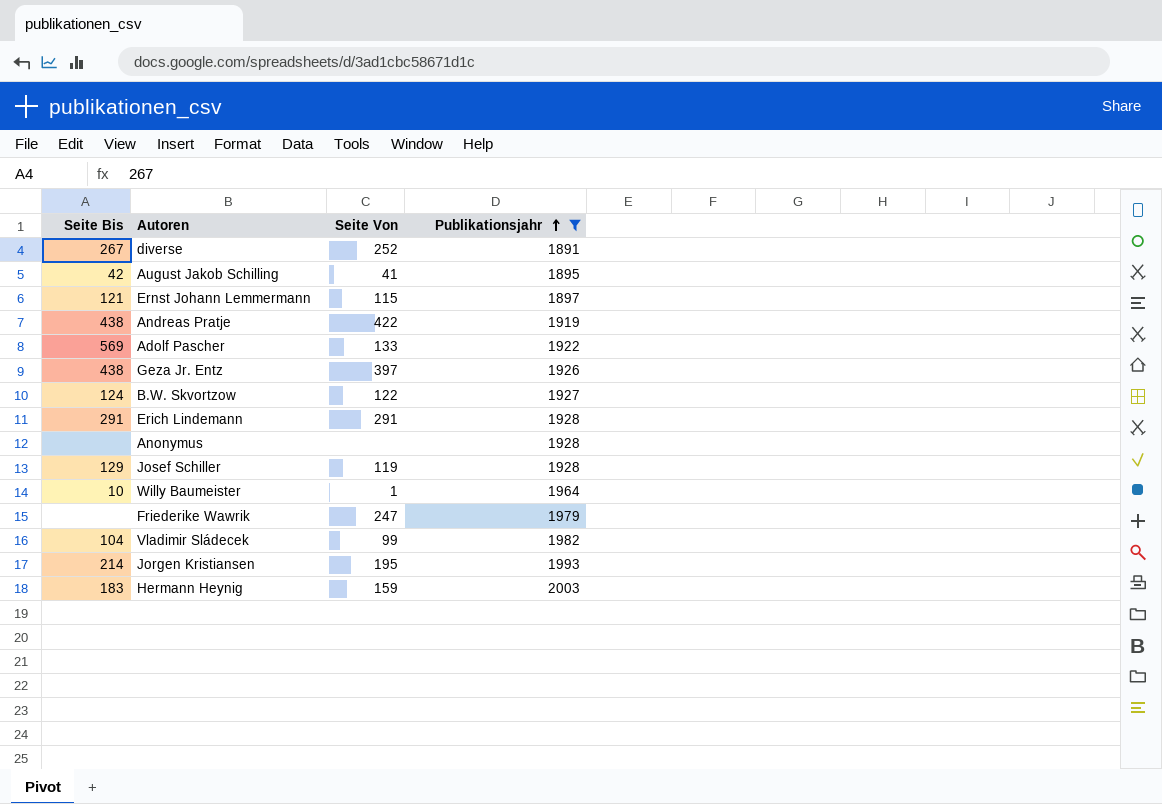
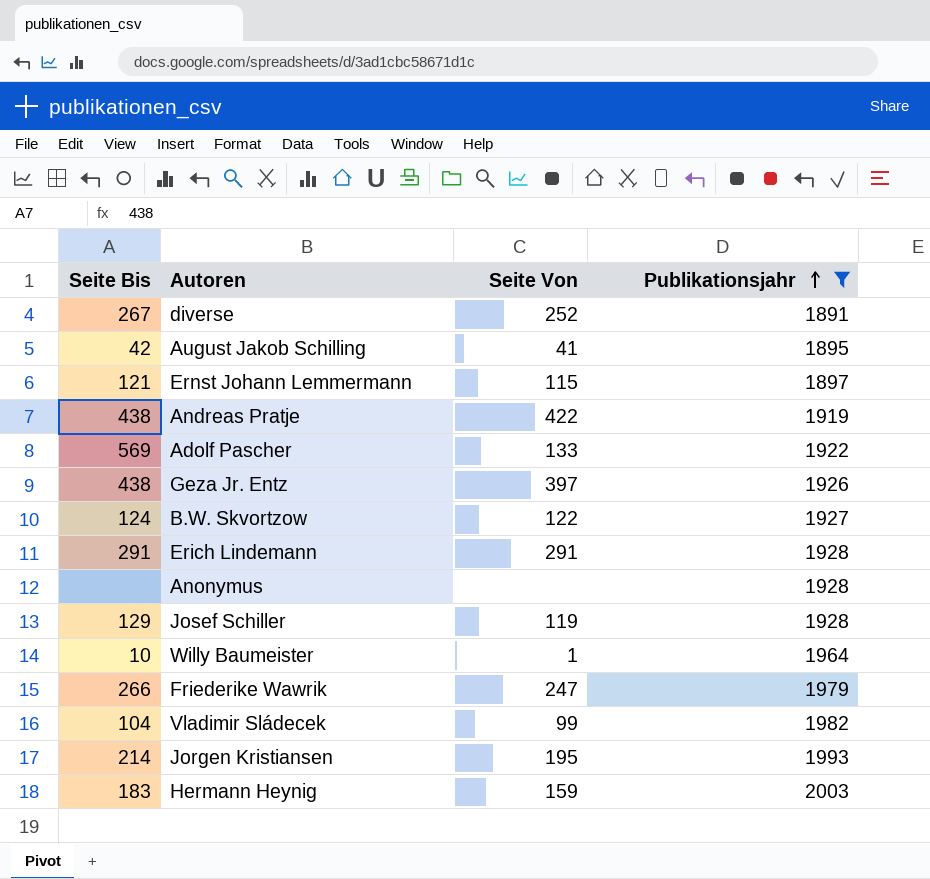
Friederike Wawrik | Seite Bis: none -> 266

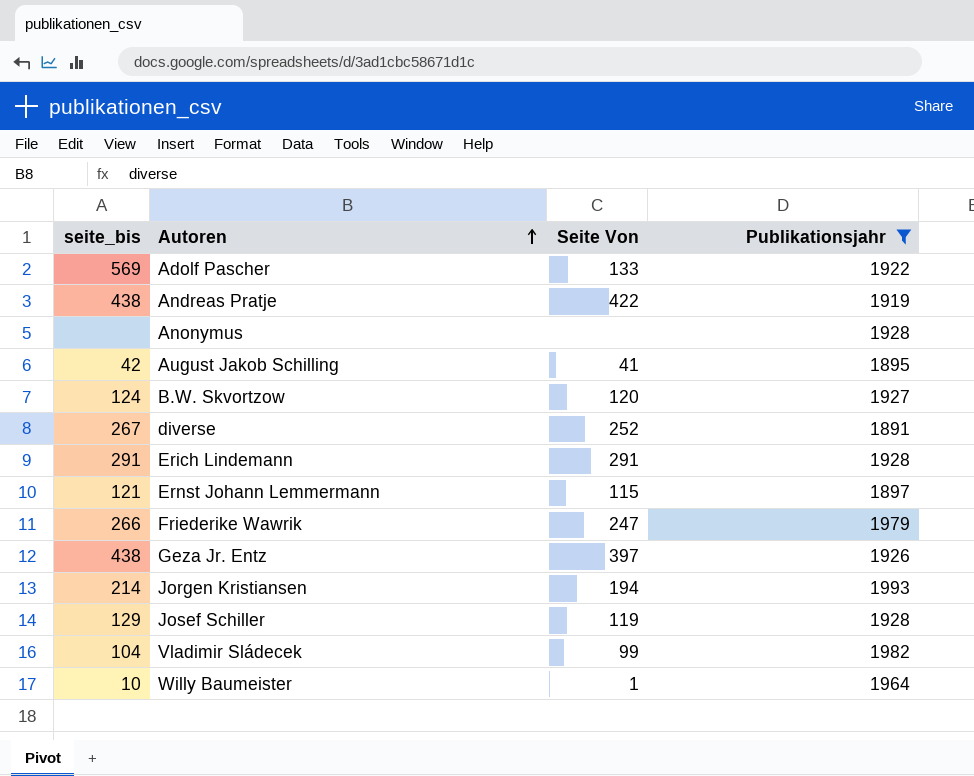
row order: Publikationsjahr ascending -> Autoren ascending
column name: Seite Bis -> seite_bis
row Hermann Heynig: 183 | 159 | 2003 -> none
B.W. Skvortzow | Seite Von: 122 -> 120
Jorgen Kristiansen | Seite Von: 195 -> 194

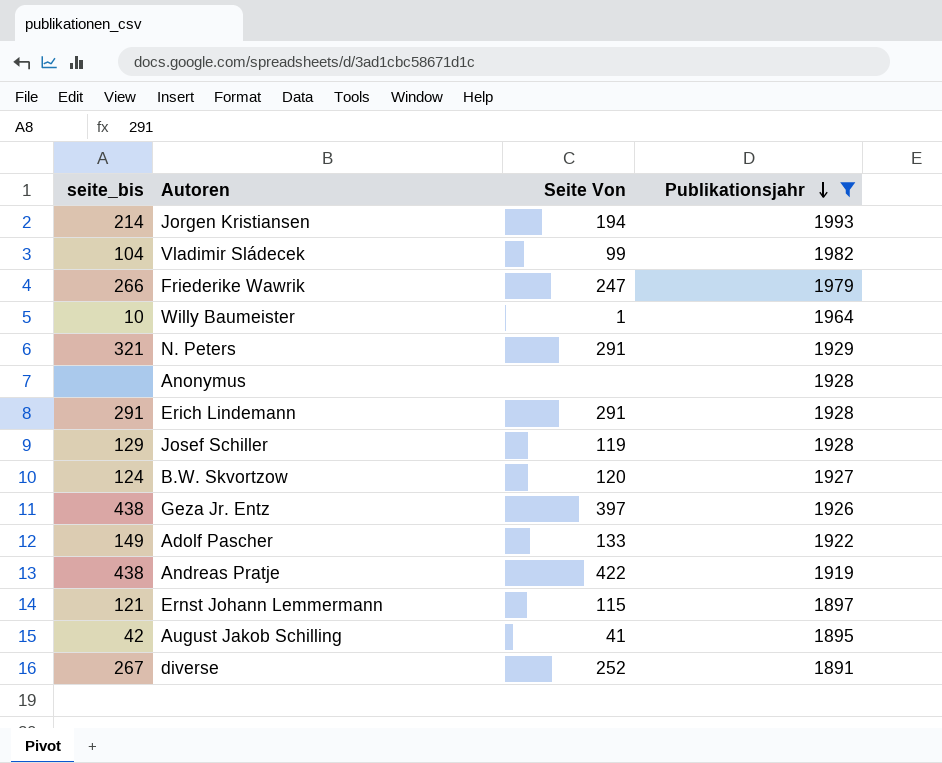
row order: Autoren ascending -> Publikationsjahr descending
row N. Peters: none -> 321 | 291 | 1929
Adolf Pascher | seite_bis: 569 -> 149

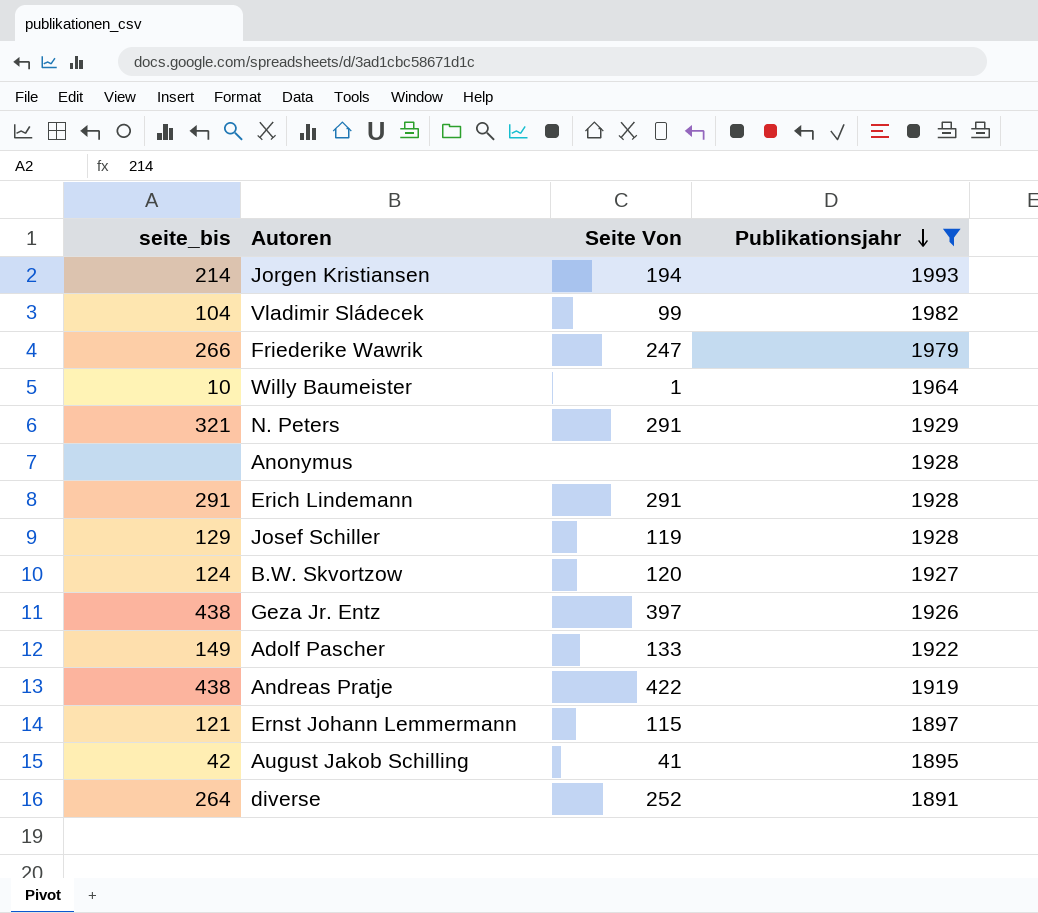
diverse | seite_bis: 267 -> 264

